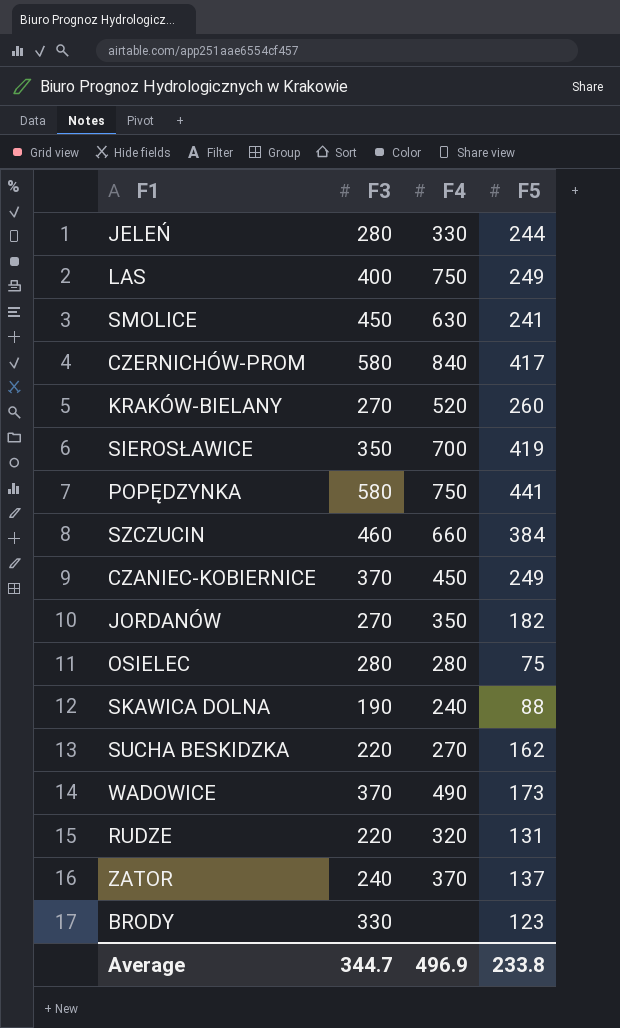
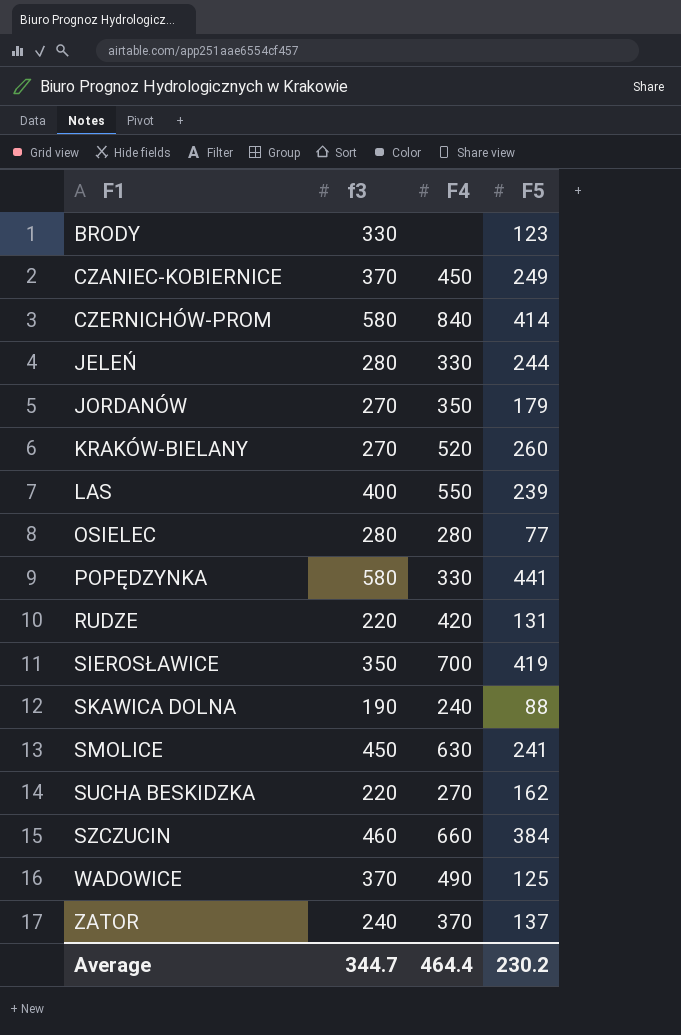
row order: none -> F1 ascending
column name: F3 -> f3
CZERNICHÓW-PROM | F5: 417 -> 414
JORDANÓW | F5: 182 -> 179
LAS | F4: 750 -> 550
LAS | F5: 249 -> 239
OSIELEC | F5: 75 -> 77
POPĘDZYNKA | F4: 750 -> 330
RUDZE | F4: 320 -> 420
WADOWICE | F5: 173 -> 125
Average | F4: 496.9 -> 464.4
Average | F5: 233.8 -> 230.2

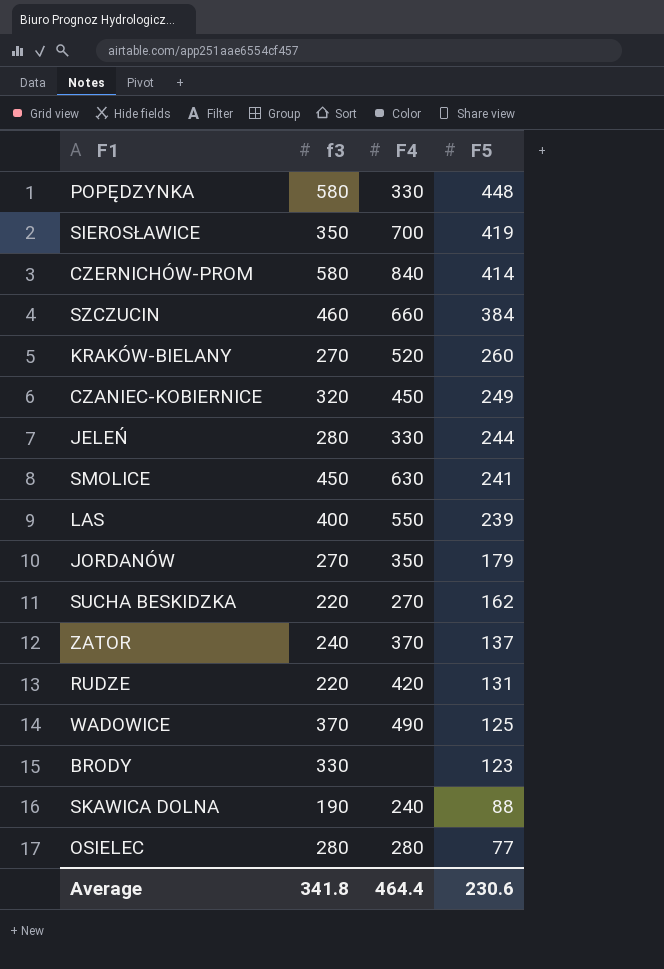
row order: F1 ascending -> F5 descending
POPĘDZYNKA | F5: 441 -> 448
CZANIEC-KOBIERNICE | f3: 370 -> 320
Average | f3: 344.7 -> 341.8
Average | F5: 230.2 -> 230.6

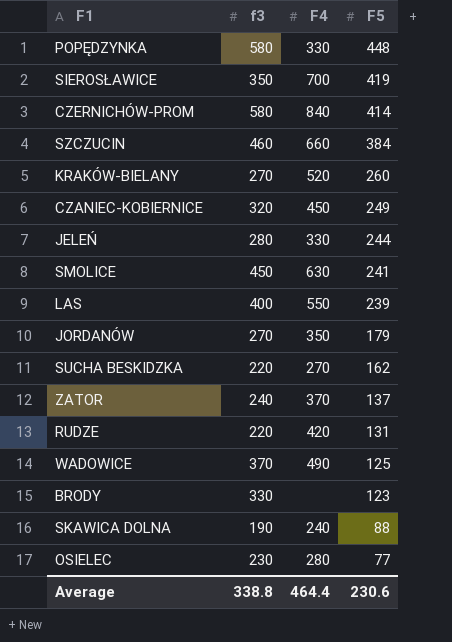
OSIELEC | f3: 280 -> 230
Average | f3: 341.8 -> 338.8

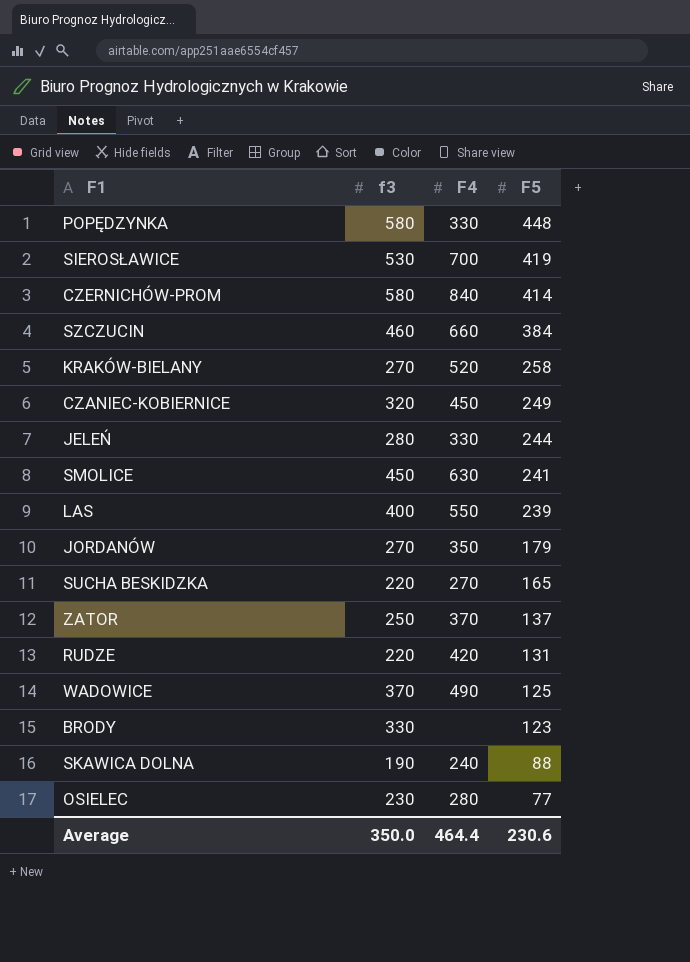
SIEROSŁAWICE | f3: 350 -> 530
KRAKÓW-BIELANY | F5: 260 -> 258
SUCHA BESKIDZKA | F5: 162 -> 165
ZATOR | f3: 240 -> 250
Average | f3: 338.8 -> 350.0

